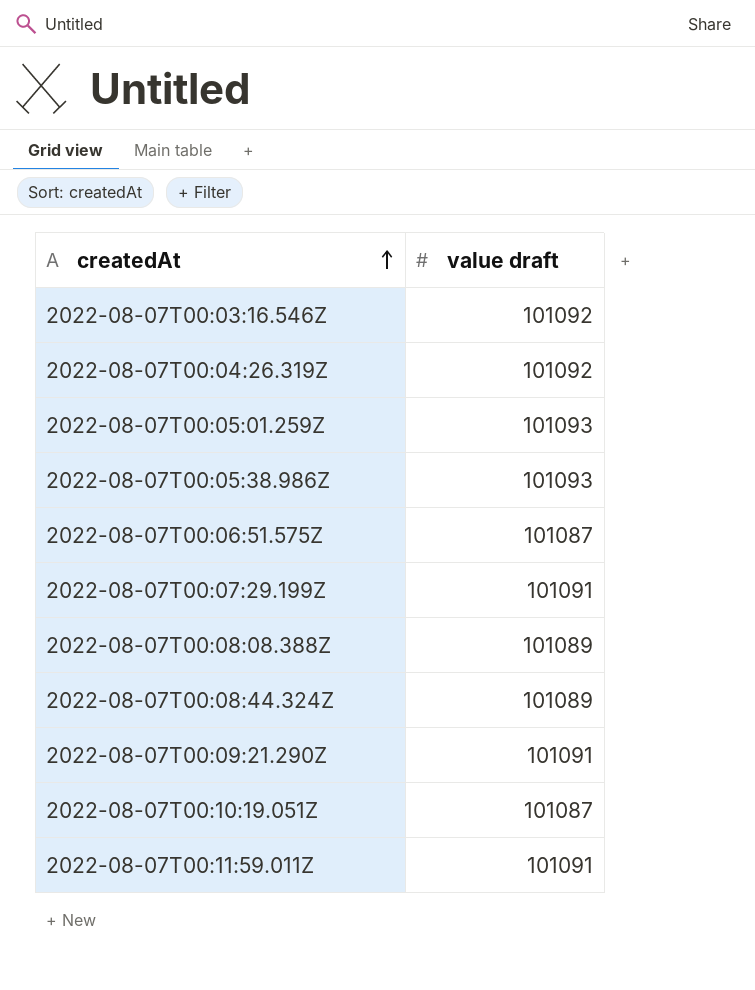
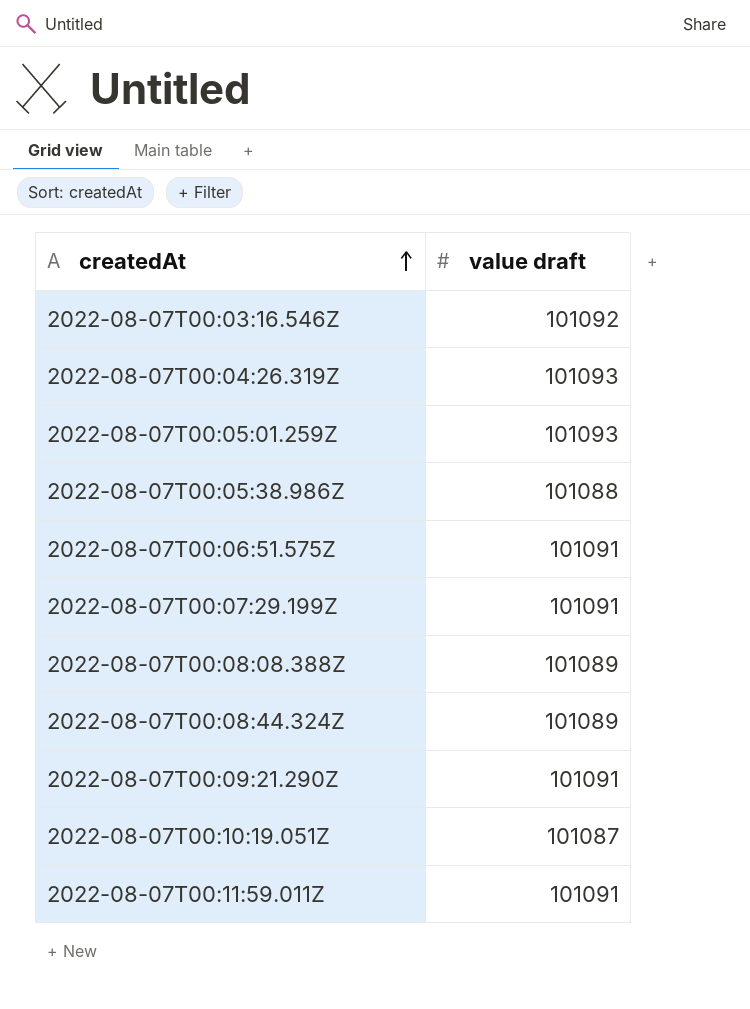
2022-08-07T00:04:26.319Z | value draft: 101092 -> 101093
2022-08-07T00:05:38.986Z | value draft: 101093 -> 101088
2022-08-07T00:06:51.575Z | value draft: 101087 -> 101091

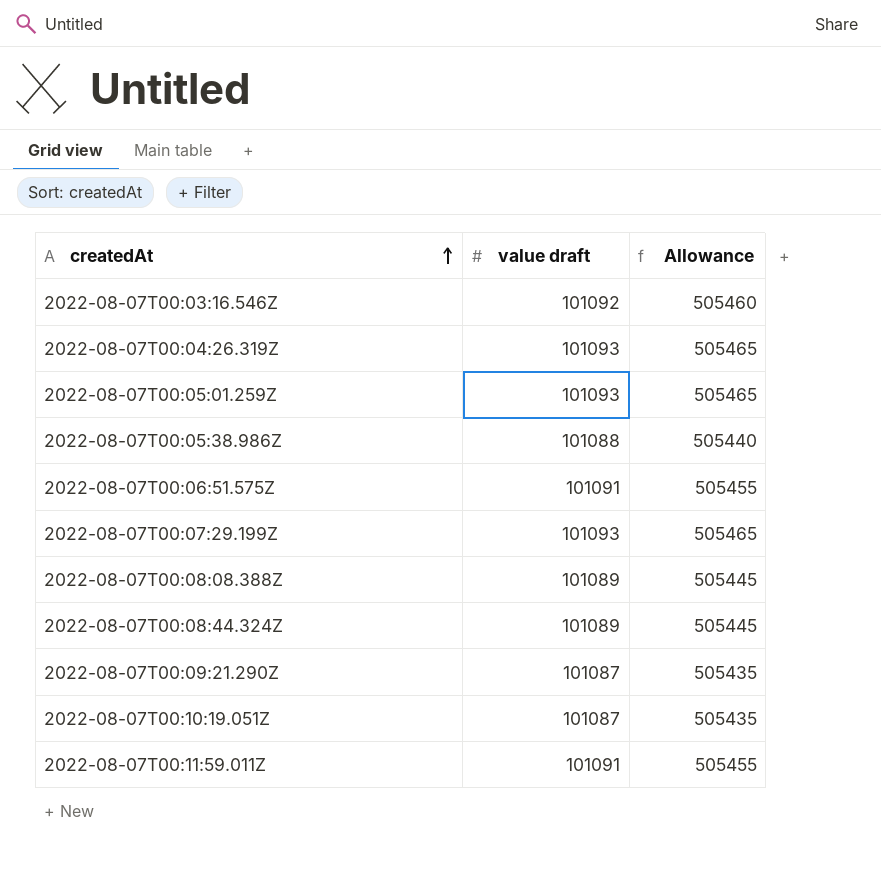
column Allowance | formula: none -> [value draft] * 5
2022-08-07T00:07:29.199Z | value draft: 101091 -> 101093
2022-08-07T00:09:21.290Z | value draft: 101091 -> 101087

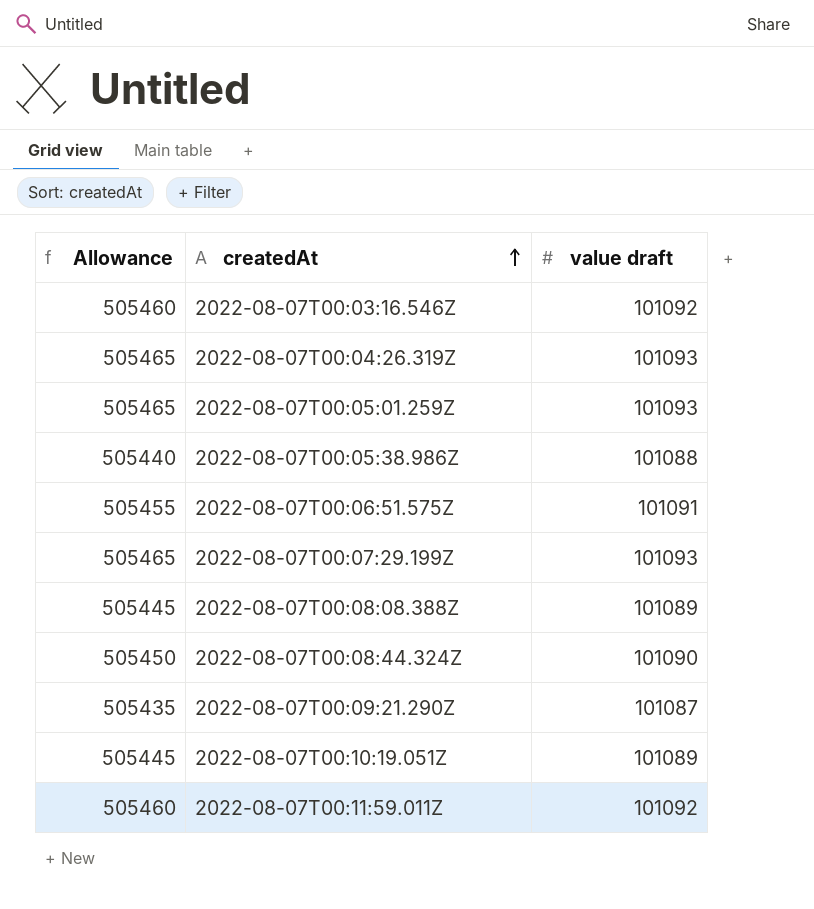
column Allowance | position: 3 -> 1
2022-08-07T00:08:44.324Z | Allowance: 505445 -> 505450
2022-08-07T00:08:44.324Z | value draft: 101089 -> 101090
2022-08-07T00:10:19.051Z | Allowance: 505435 -> 505445
2022-08-07T00:10:19.051Z | value draft: 101087 -> 101089
2022-08-07T00:11:59.011Z | Allowance: 505455 -> 505460
2022-08-07T00:11:59.011Z | value draft: 101091 -> 101092

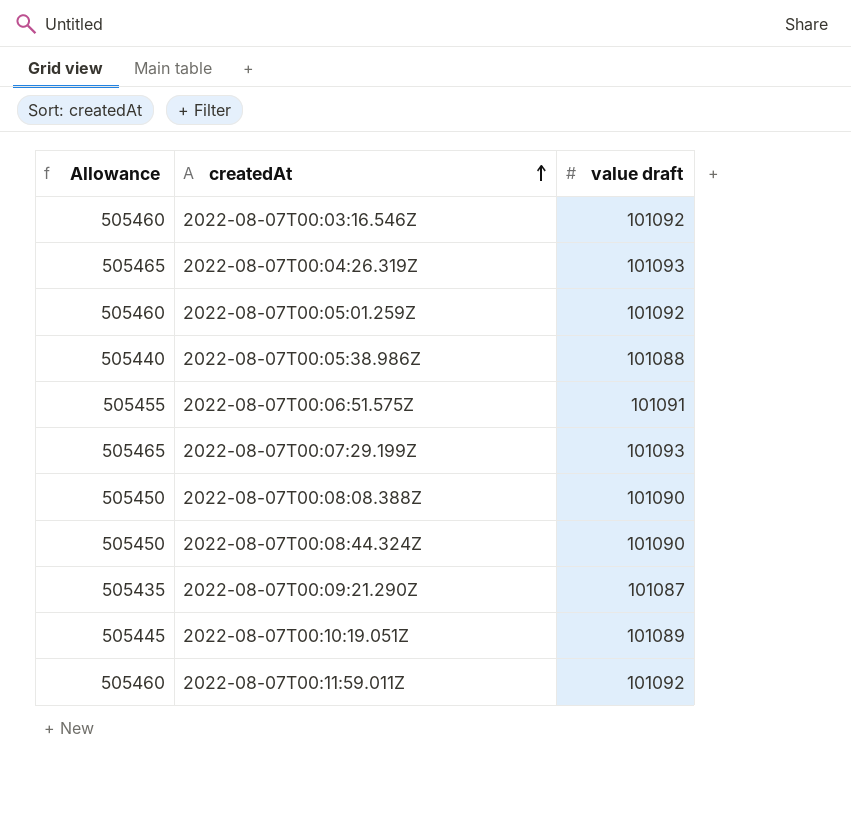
2022-08-07T00:05:01.259Z | Allowance: 505465 -> 505460
2022-08-07T00:05:01.259Z | value draft: 101093 -> 101092
2022-08-07T00:08:08.388Z | Allowance: 505445 -> 505450
2022-08-07T00:08:08.388Z | value draft: 101089 -> 101090

